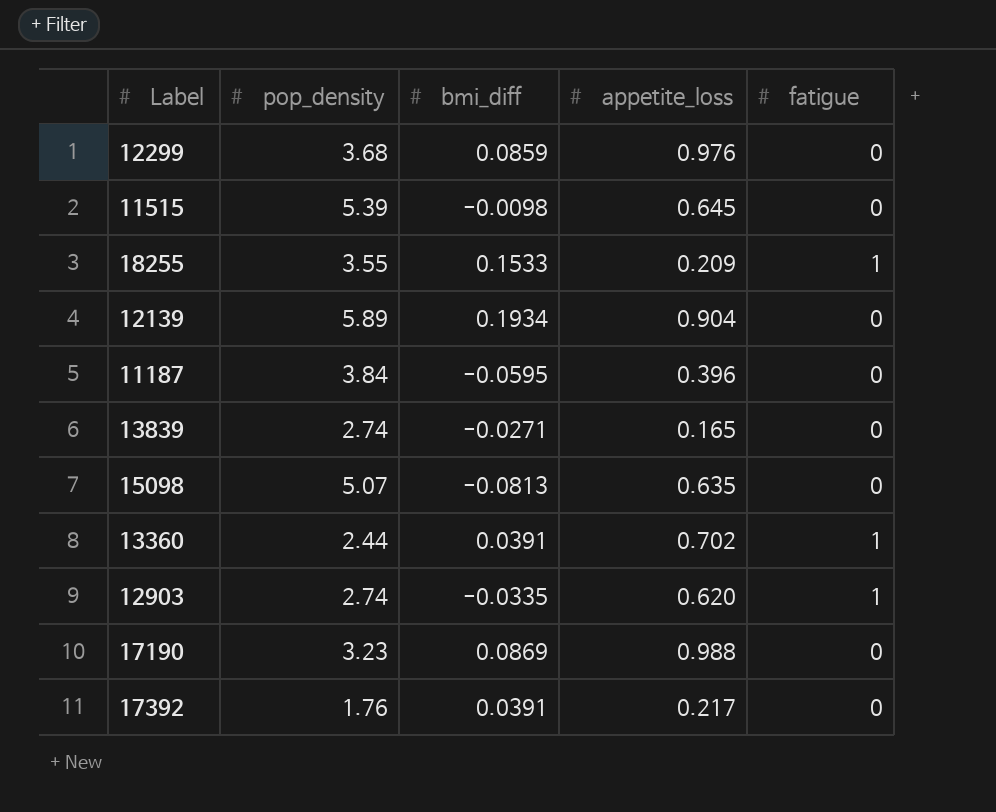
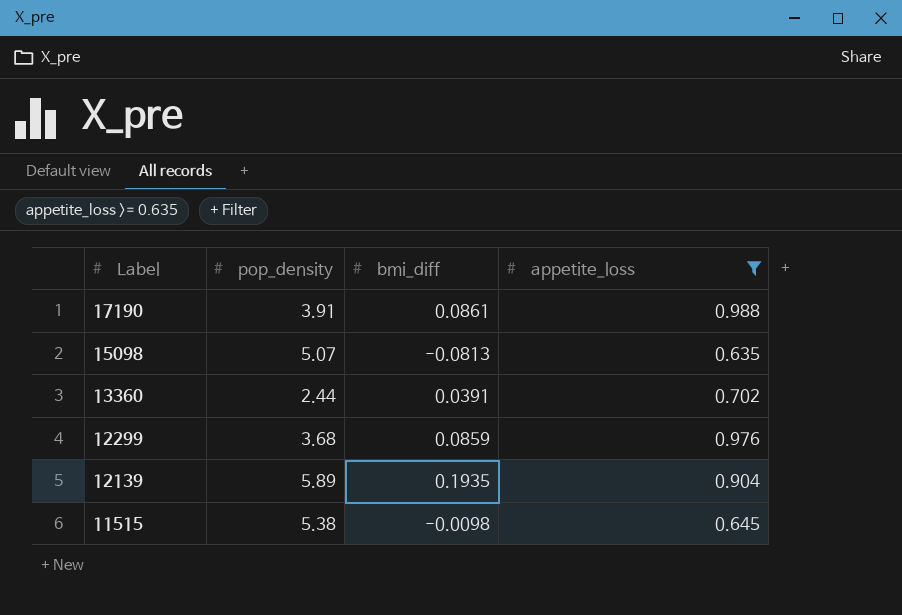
filter: none -> appetite_loss >= 0.635
row order: none -> Label descending
column fatigue | position: 5 -> none
17190 | pop_density: 3.23 -> 3.91
17190 | bmi_diff: 0.0869 -> 0.0861
12139 | bmi_diff: 0.1934 -> 0.1935
11515 | pop_density: 5.39 -> 5.38

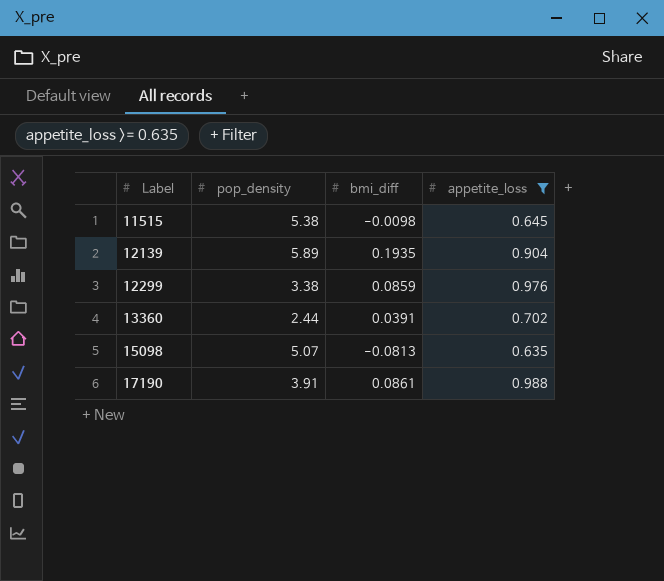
row order: Label descending -> Label ascending
12299 | pop_density: 3.68 -> 3.38

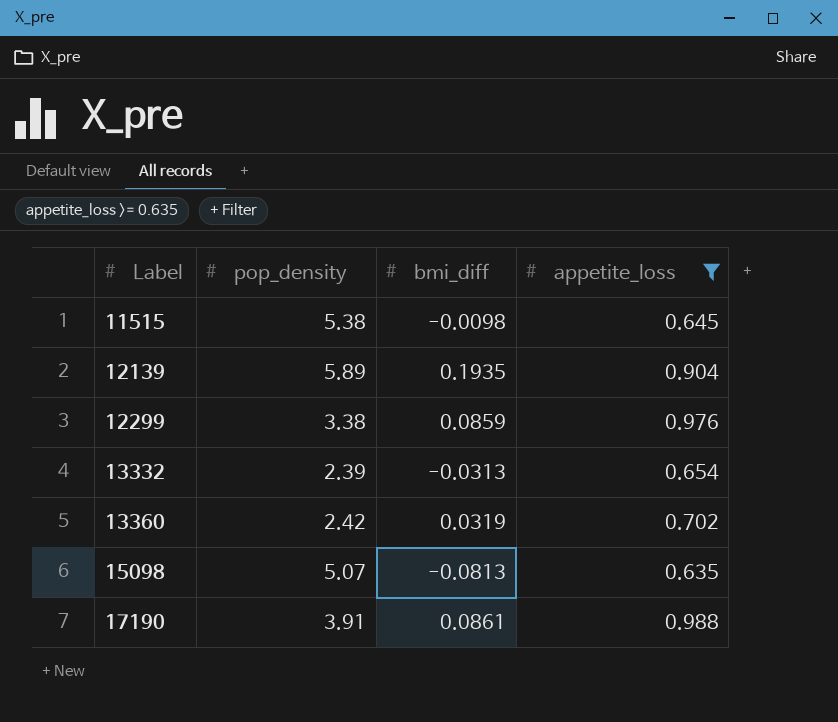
row 13332: none -> 2.39 | -0.0313 | 0.654
13360 | pop_density: 2.44 -> 2.42
13360 | bmi_diff: 0.0391 -> 0.0319

